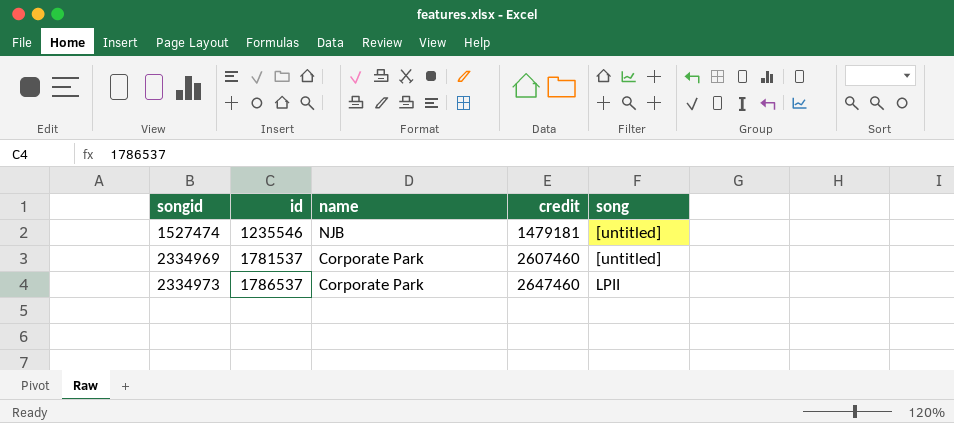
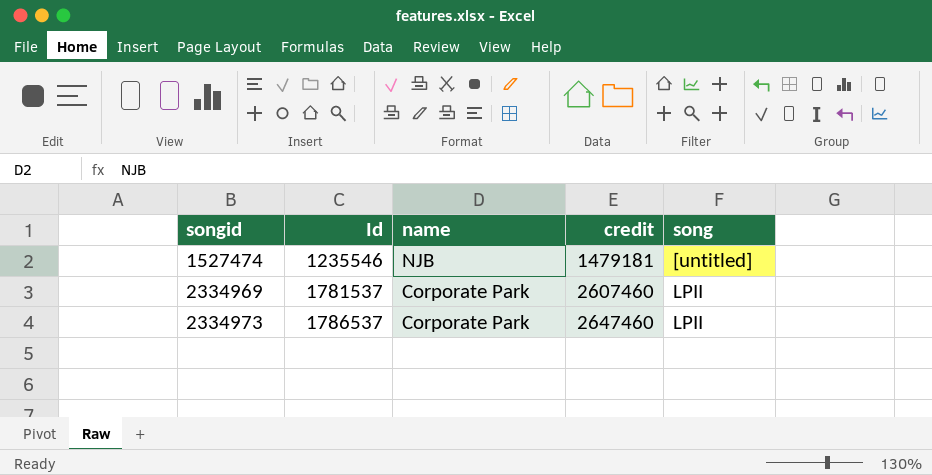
column name: id -> Id
2334969 | song: [untitled] -> LPII

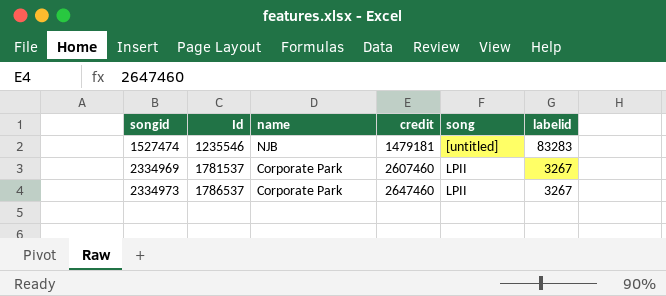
column labelid | position: none -> 6

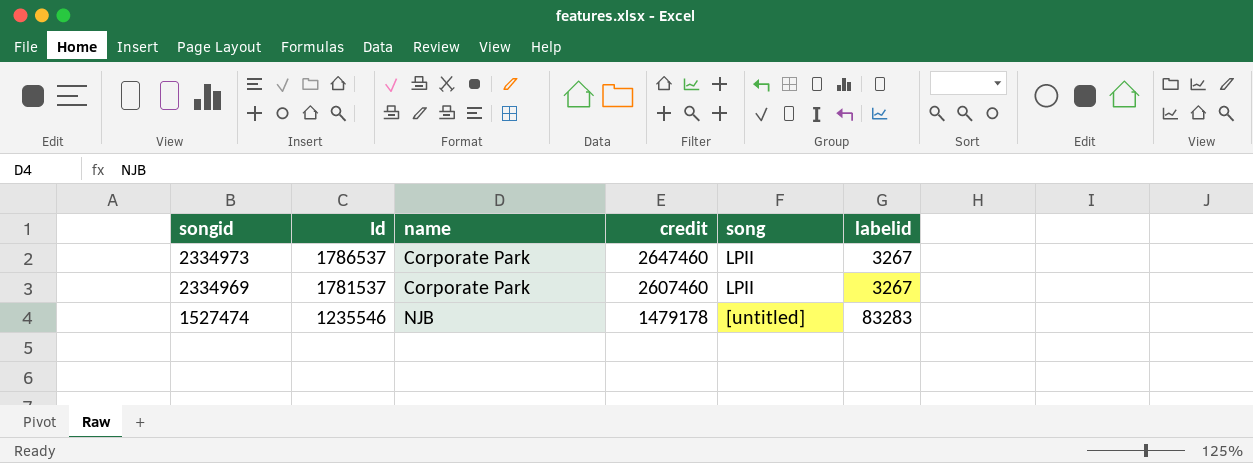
row order: songid ascending -> songid descending
1527474 | credit: 1479181 -> 1479178

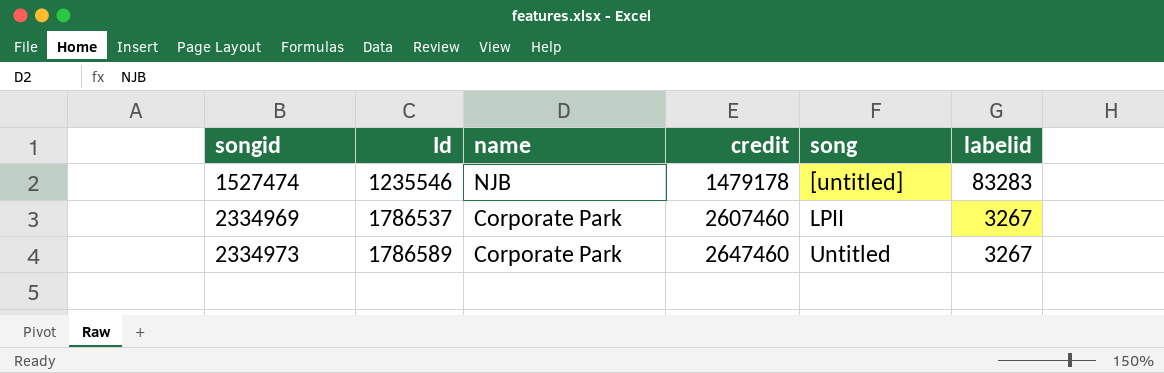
row order: songid descending -> songid ascending
2334969 | Id: 1781537 -> 1786537
2334973 | Id: 1786537 -> 1786589
2334973 | song: LPII -> Untitled

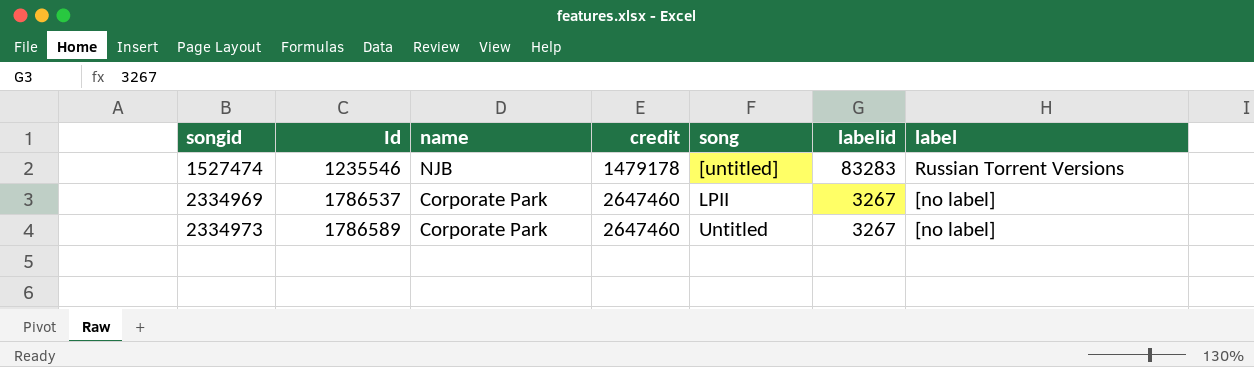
column label | position: none -> 7
2334969 | credit: 2607460 -> 2647460

